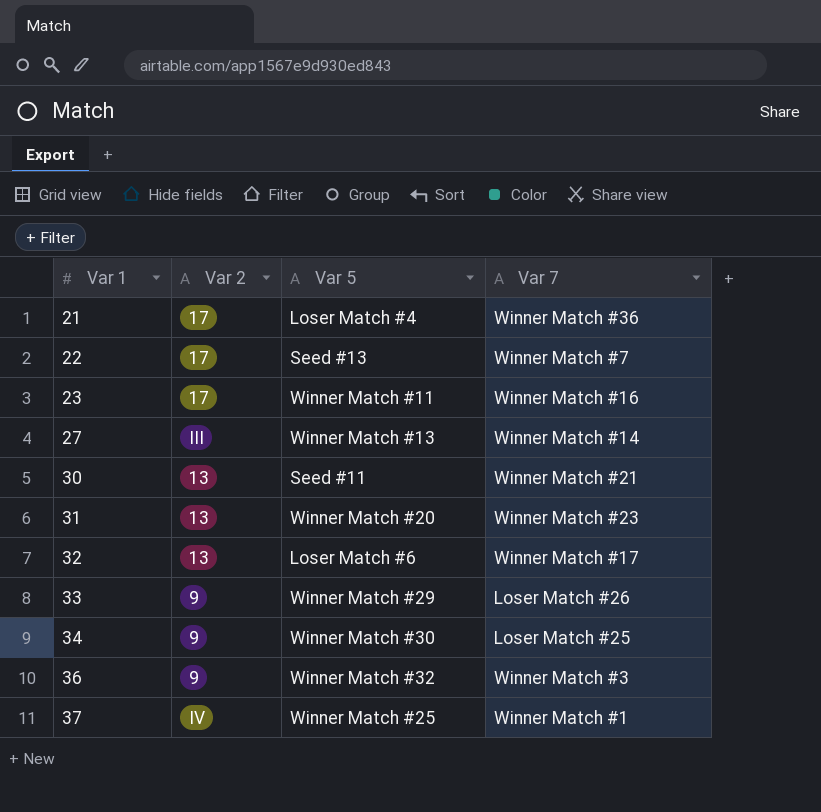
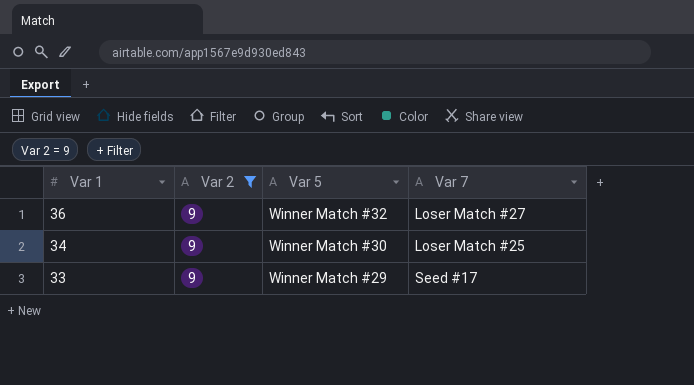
filter: none -> Var 2 = 9
row order: Var 1 ascending -> Var 1 descending
36 | Var 7: Winner Match #3 -> Loser Match #27
33 | Var 7: Loser Match #26 -> Seed #17

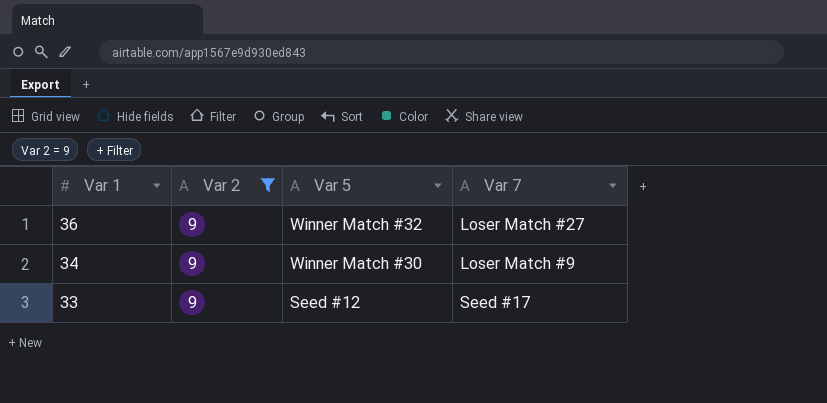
34 | Var 7: Loser Match #25 -> Loser Match #9
33 | Var 5: Winner Match #29 -> Seed #12

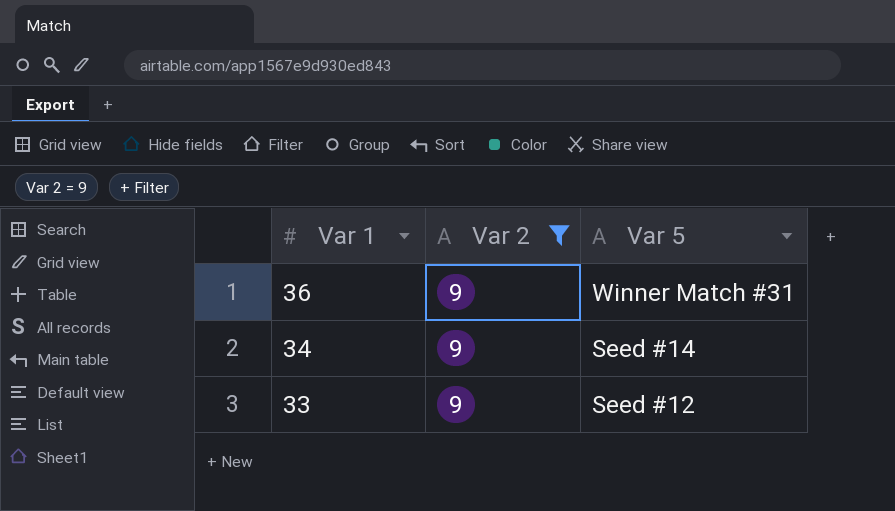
column Var 7 | position: 4 -> none
36 | Var 5: Winner Match #32 -> Winner Match #31
34 | Var 5: Winner Match #30 -> Seed #14

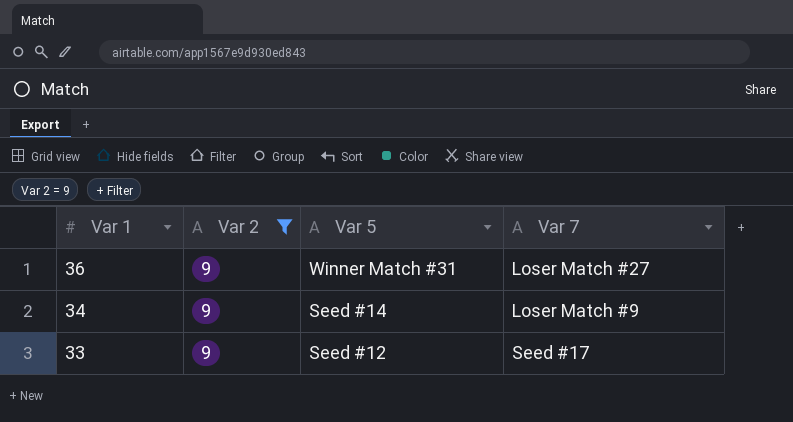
column Var 7 | position: none -> 4

